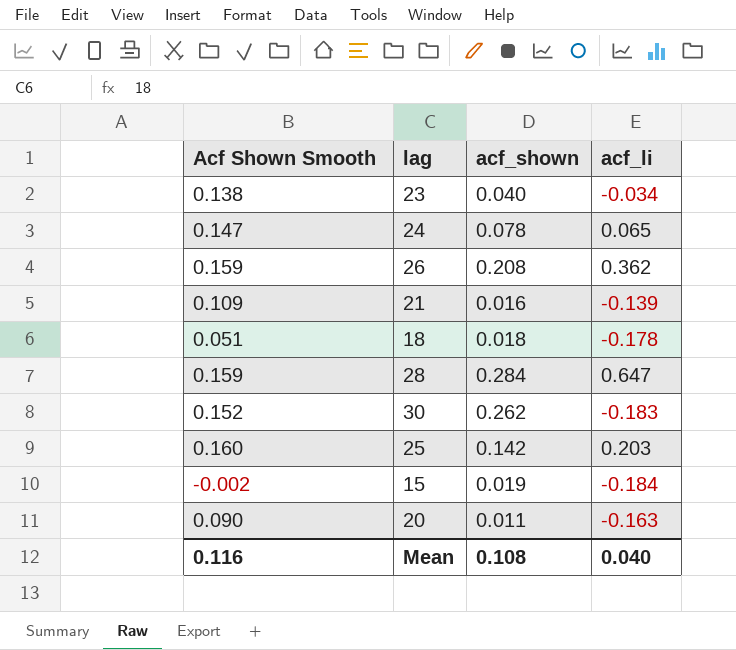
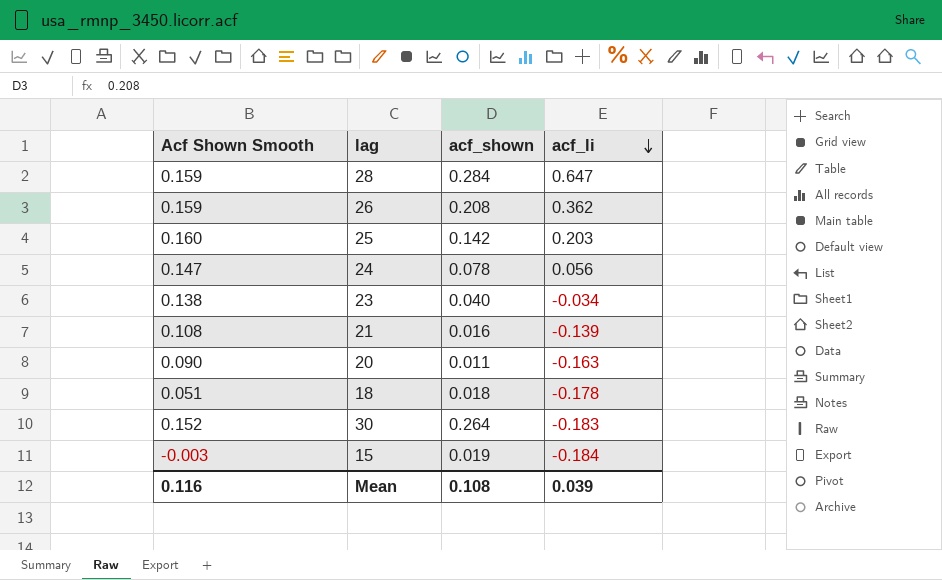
row order: none -> acf_li descending
24 | acf_li: 0.065 -> 0.056
21 | Acf Shown Smooth: 0.109 -> 0.108
30 | acf_shown: 0.262 -> 0.264
15 | Acf Shown Smooth: -0.002 -> -0.003
Mean | acf_li: 0.040 -> 0.039

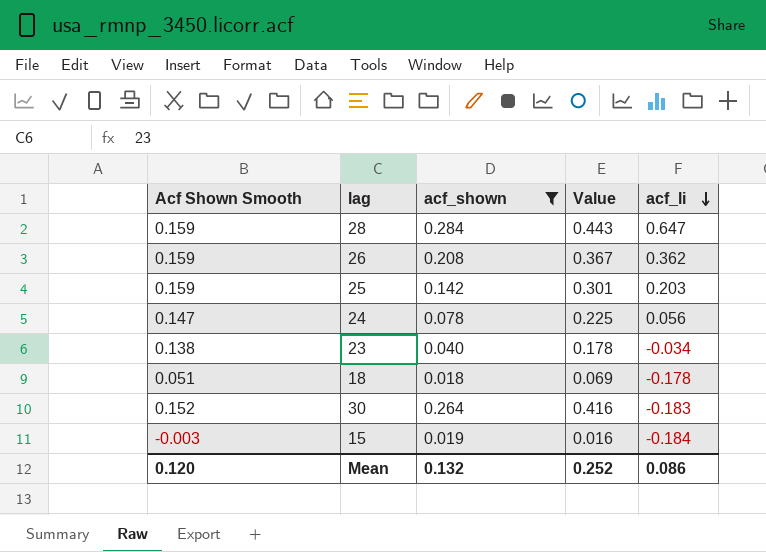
filter: none -> acf_shown >= 0.018
column Value | formula: none -> [Acf Shown Smooth] + [acf_shown]
25 | Acf Shown Smooth: 0.160 -> 0.159
Mean | Acf Shown Smooth: 0.116 -> 0.120
Mean | acf_shown: 0.108 -> 0.132
Mean | acf_li: 0.039 -> 0.086

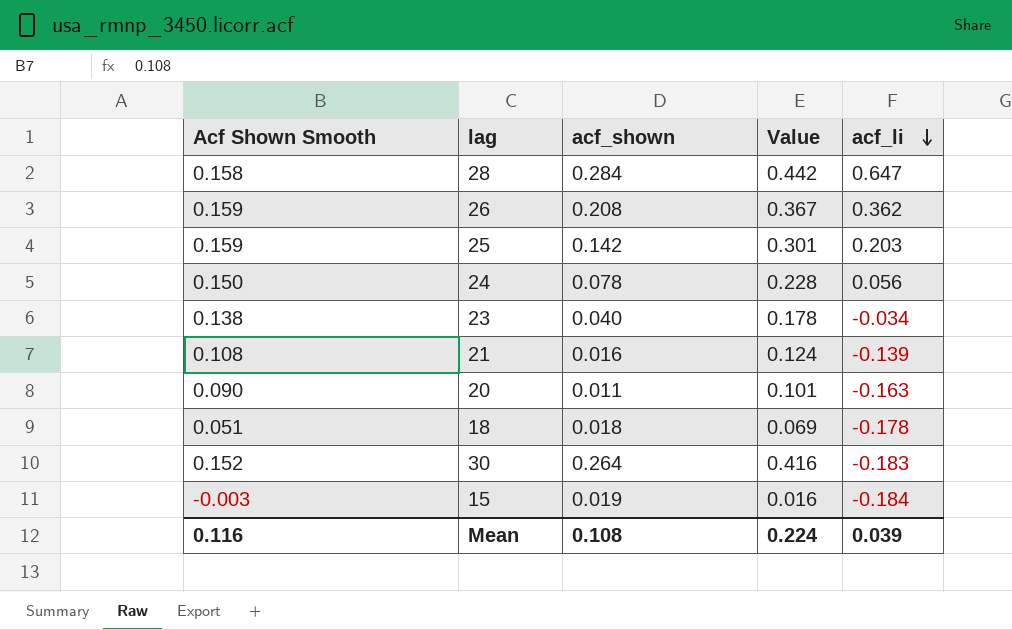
filter: acf_shown >= 0.018 -> none
28 | Acf Shown Smooth: 0.159 -> 0.158
28 | Value: 0.443 -> 0.442
24 | Acf Shown Smooth: 0.147 -> 0.150
24 | Value: 0.225 -> 0.228
Mean | Acf Shown Smooth: 0.120 -> 0.116
Mean | acf_shown: 0.132 -> 0.108
Mean | Value: 0.252 -> 0.224
Mean | acf_li: 0.086 -> 0.039

